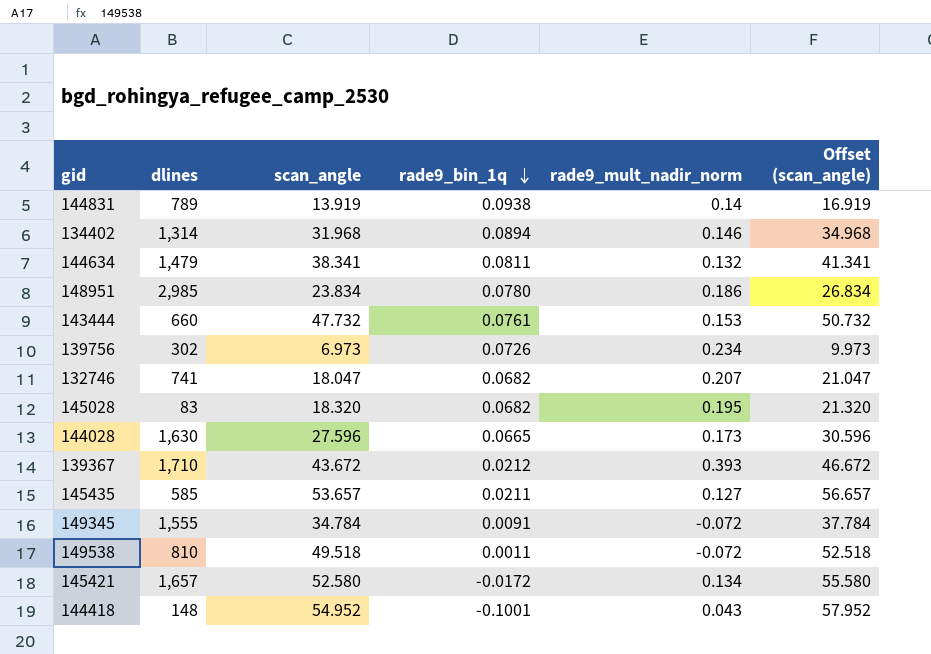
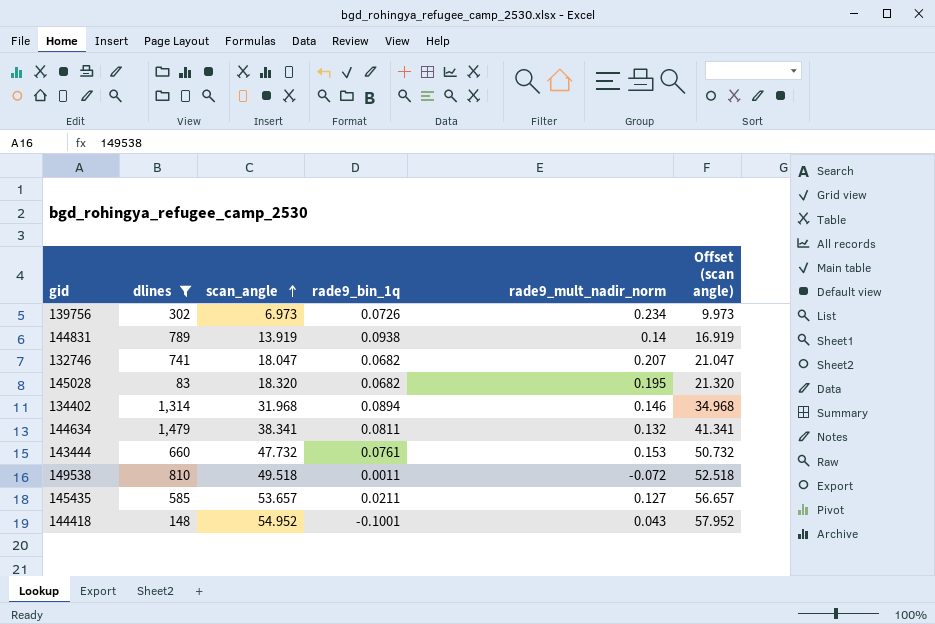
filter: none -> dlines <= 1,479
row order: rade9_bin_1q descending -> scan_angle ascending
column name: Offset (scan_angle) -> Offset (scan angle)

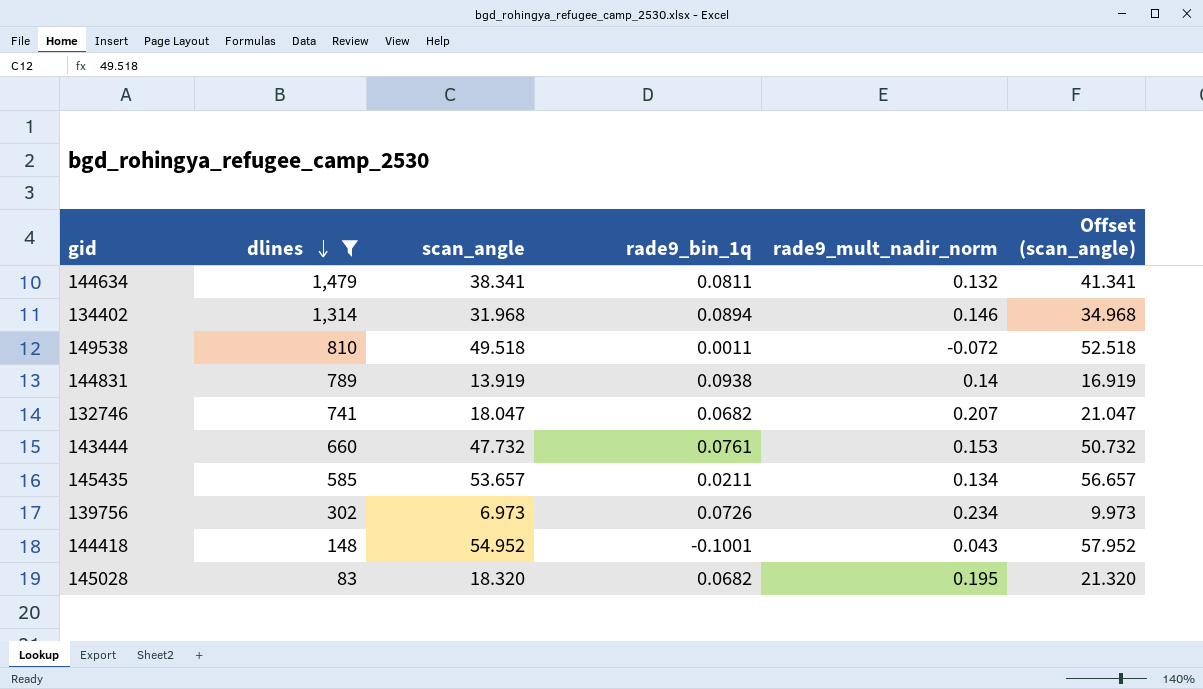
row order: scan_angle ascending -> dlines descending
column name: Offset (scan angle) -> Offset (scan_angle)
145435 | rade9_mult_nadir_norm: 0.127 -> 0.134

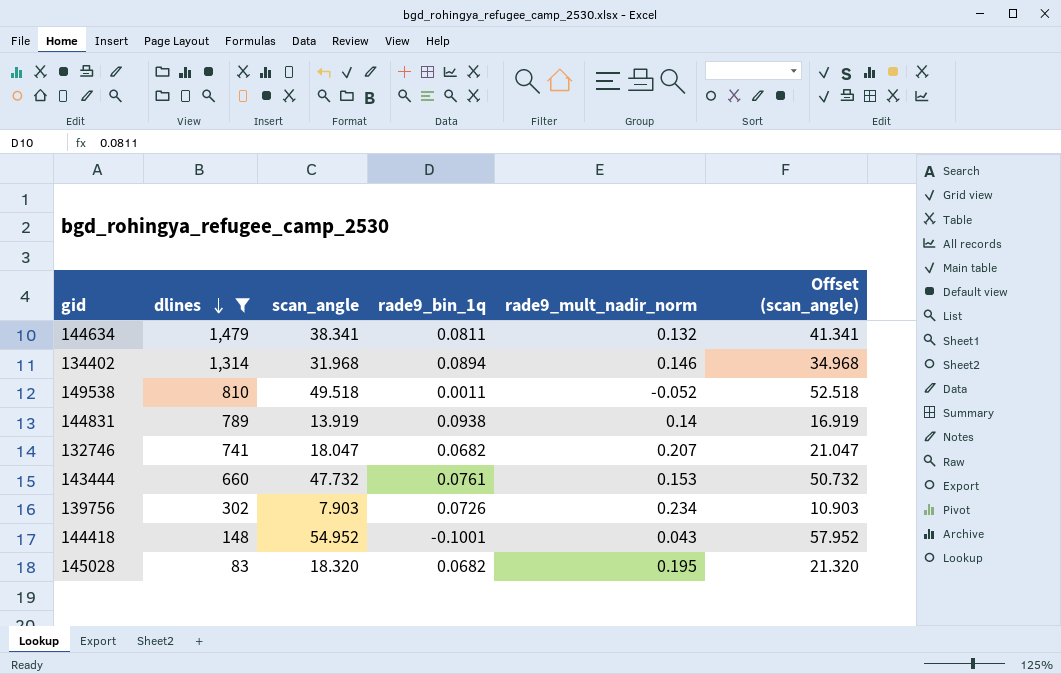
row 145435: 585 | 53.657 | 0.0211 | 0.134 | 56.657 -> none
149538 | rade9_mult_nadir_norm: -0.072 -> -0.052
139756 | scan_angle: 6.973 -> 7.903
139756 | Offset (scan_angle): 9.973 -> 10.903

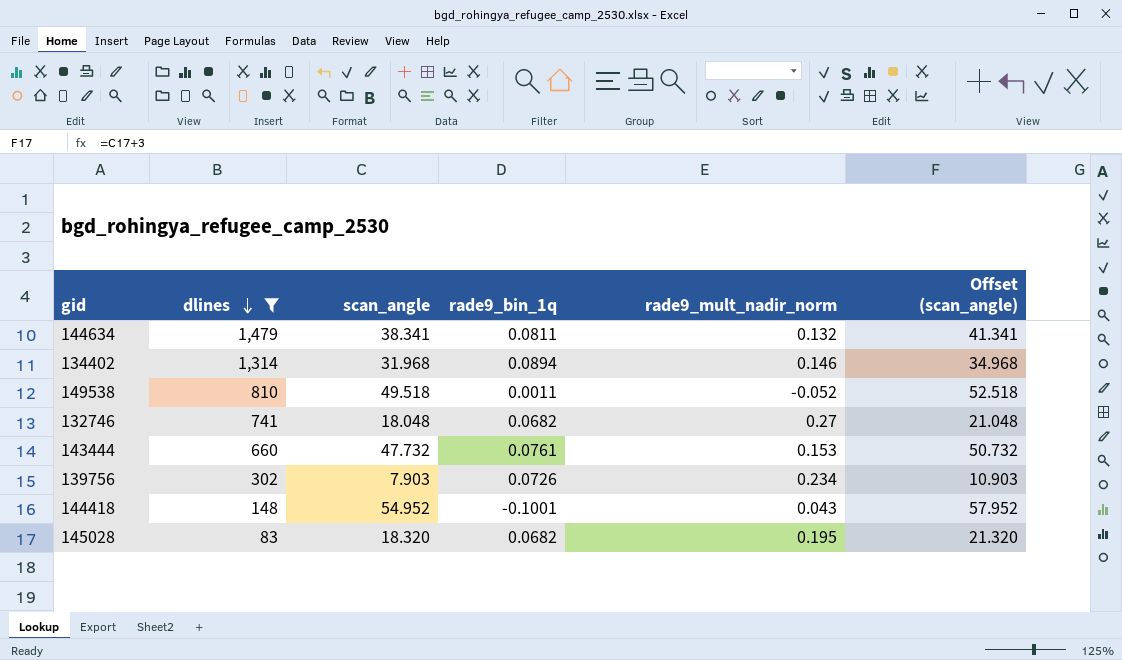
row 144831: 789 | 13.919 | 0.0938 | 0.14 | 16.919 -> none
132746 | scan_angle: 18.047 -> 18.048
132746 | rade9_mult_nadir_norm: 0.207 -> 0.27
132746 | Offset (scan_angle): 21.047 -> 21.048

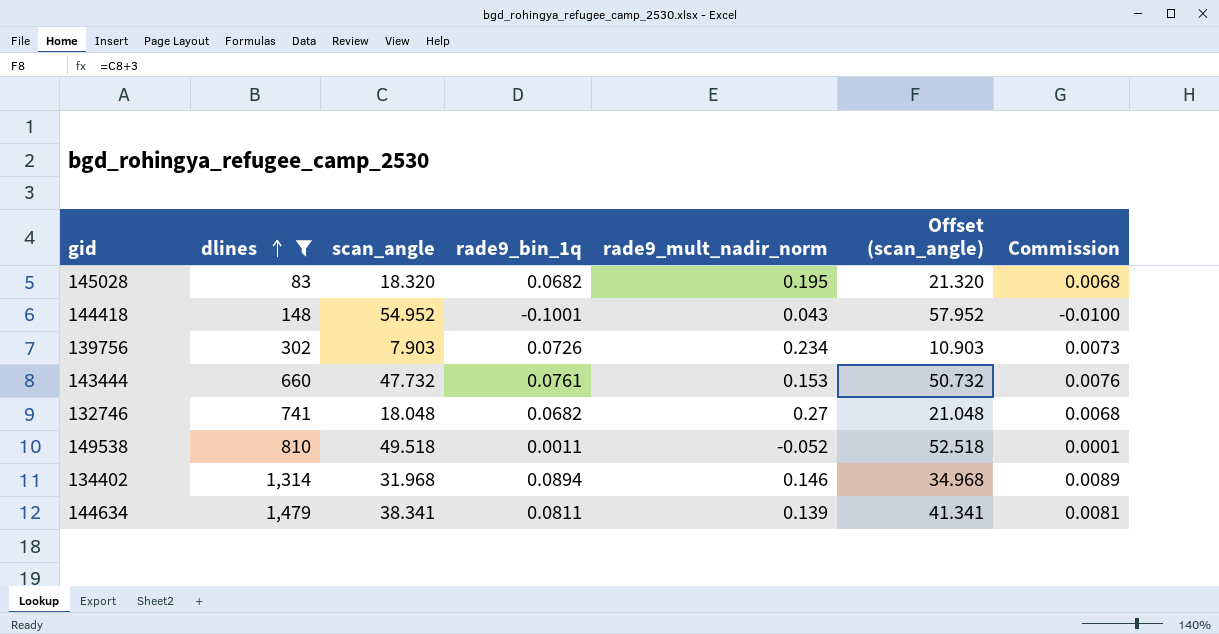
row order: dlines descending -> dlines ascending
column Commission | formula: none -> [rade9_bin_1q] * 0.1
144634 | rade9_mult_nadir_norm: 0.132 -> 0.139

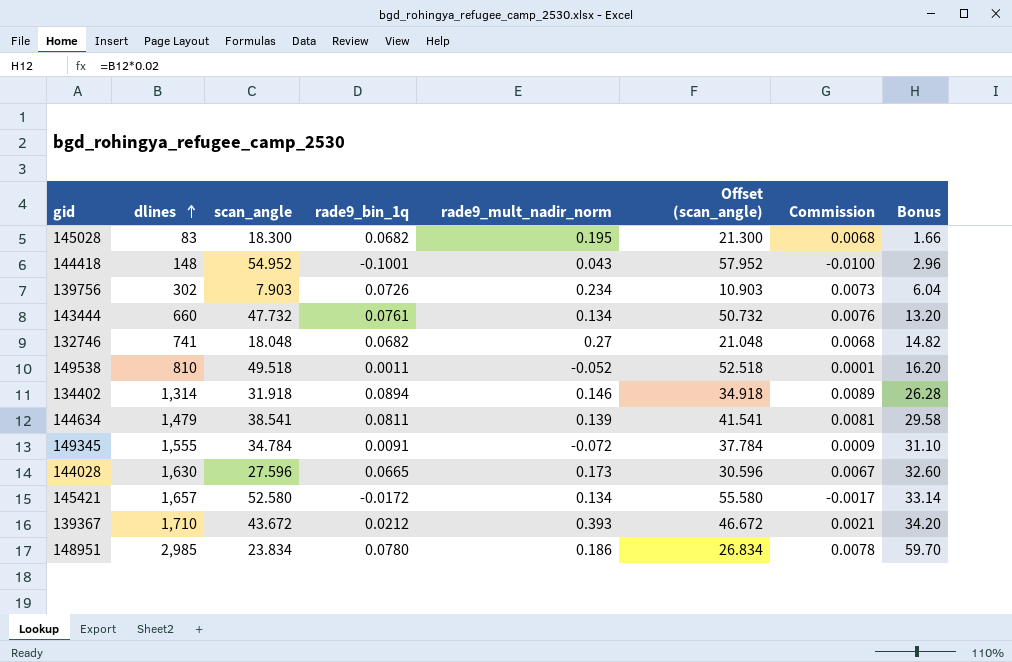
filter: dlines <= 1,479 -> none
column Bonus | formula: none -> [dlines] * 0.02
145028 | scan_angle: 18.320 -> 18.300
145028 | Offset (scan_angle): 21.320 -> 21.300
143444 | rade9_mult_nadir_norm: 0.153 -> 0.134
134402 | scan_angle: 31.968 -> 31.918
134402 | Offset (scan_angle): 34.968 -> 34.918
144634 | scan_angle: 38.341 -> 38.541
144634 | Offset (scan_angle): 41.341 -> 41.541

